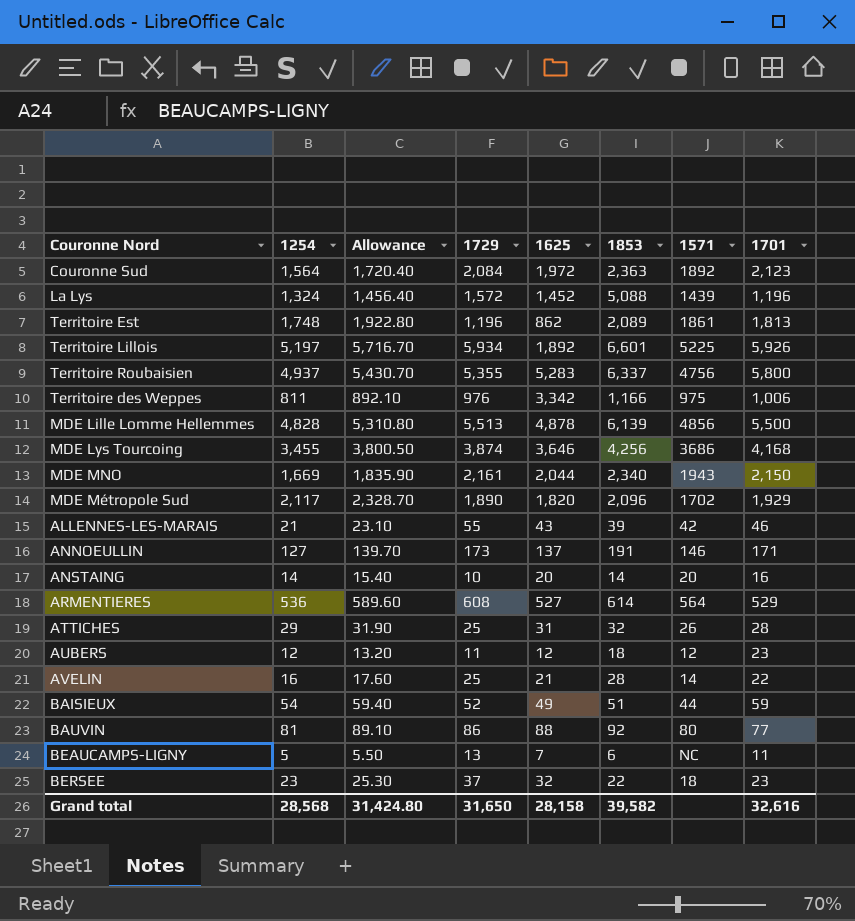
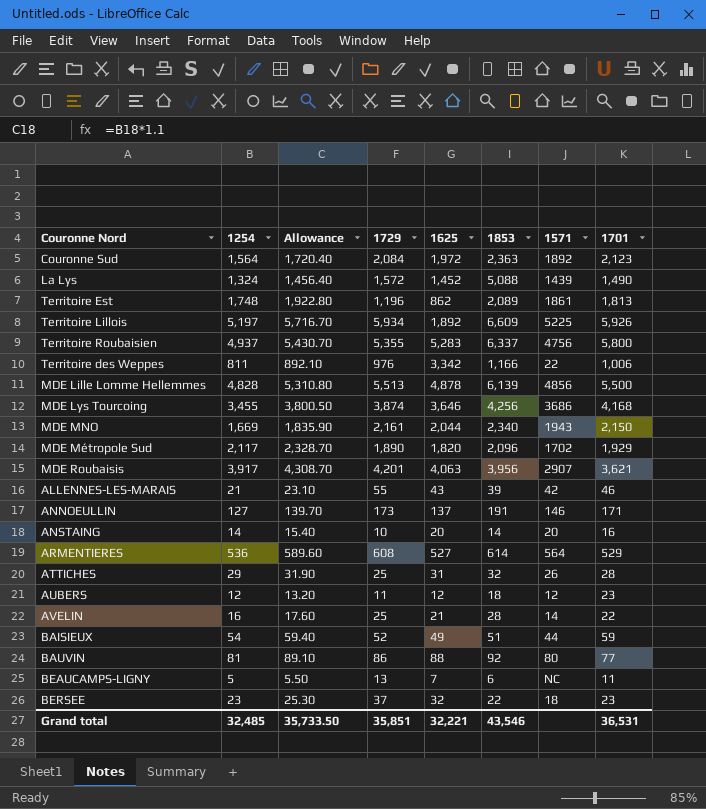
La Lys | 1701: 1,196 -> 1,490
Territoire Lillois | 1853: 6,601 -> 6,609
Territoire des Weppes | 1571: 975 -> 22
row MDE Roubaisis: none -> 3,917 | 4,308.70 | 4,201 | 4,063 | 3,956 | 2907 | 3,621
Grand total | 1254: 28,568 -> 32,485
Grand total | Allowance: 31,424.80 -> 35,733.50
Grand total | 1729: 31,650 -> 35,851
Grand total | 1625: 28,158 -> 32,221
Grand total | 1853: 39,582 -> 43,546
Grand total | 1701: 32,616 -> 36,531

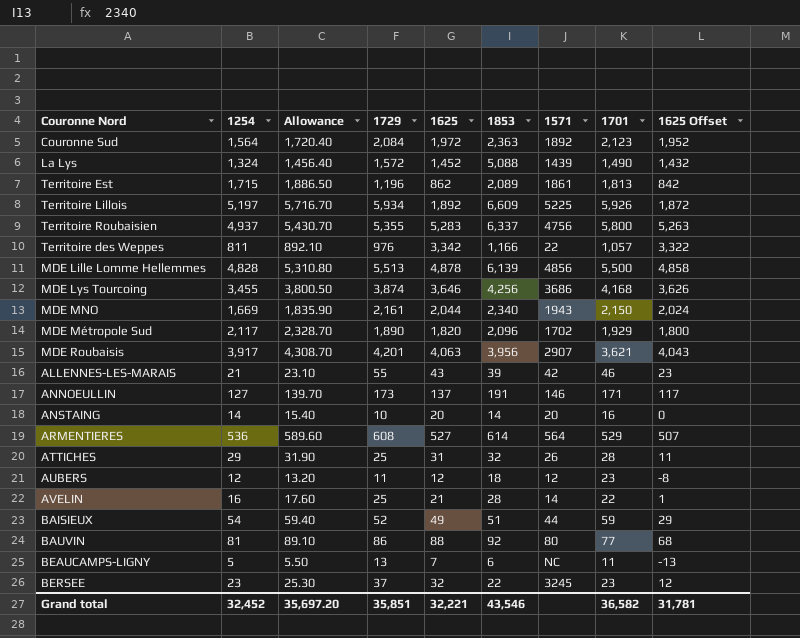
column 1625 Offset | formula: none -> [1625] - 20
Territoire Est | 1254: 1,748 -> 1,715
Territoire Est | Allowance: 1,922.80 -> 1,886.50
Territoire des Weppes | 1701: 1,006 -> 1,057
BERSEE | 1571: 18 -> 3245
Grand total | 1254: 32,485 -> 32,452
Grand total | Allowance: 35,733.50 -> 35,697.20
Grand total | 1701: 36,531 -> 36,582

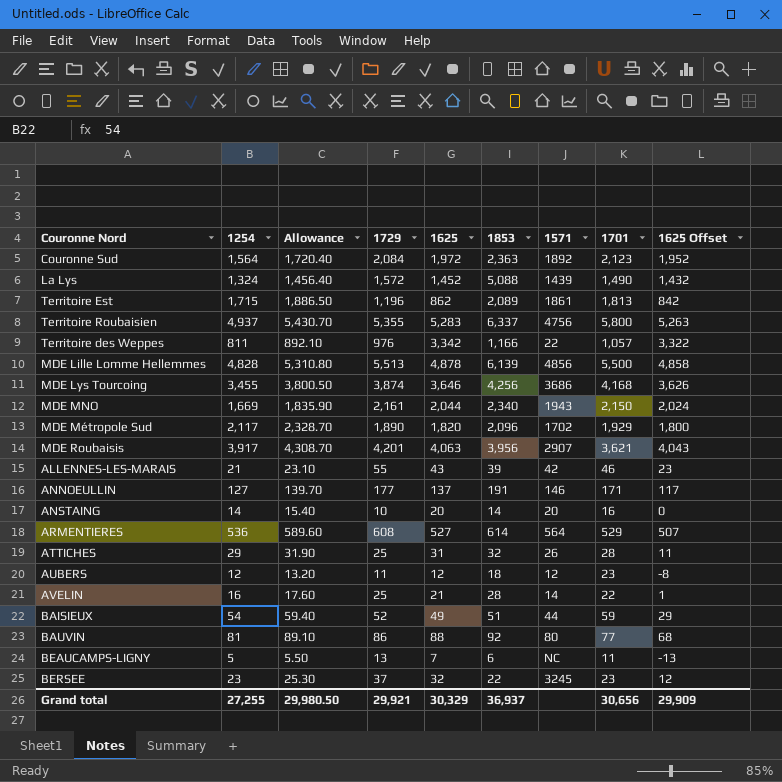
row Territoire Lillois: 5,197 | 5,716.70 | 5,934 | 1,892 | 6,609 | 5225 | 5,926 | 1,872 -> none
ANNOEULLIN | 1729: 173 -> 177
Grand total | 1254: 32,452 -> 27,255
Grand total | Allowance: 35,697.20 -> 29,980.50
Grand total | 1729: 35,851 -> 29,921
Grand total | 1625: 32,221 -> 30,329
Grand total | 1853: 43,546 -> 36,937
Grand total | 1701: 36,582 -> 30,656
Grand total | 1625 Offset: 31,781 -> 29,909

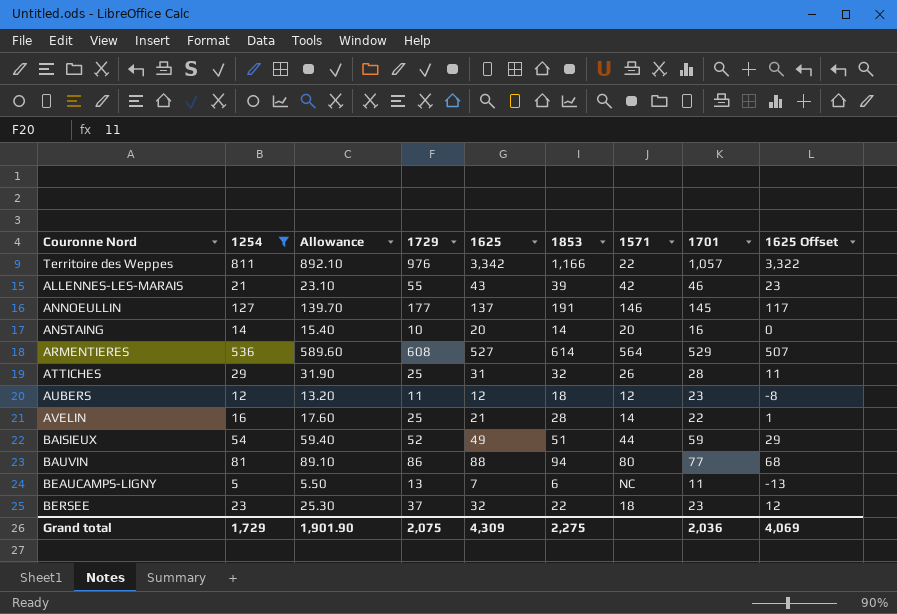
filter: none -> 1254 <= 811
ANNOEULLIN | 1701: 171 -> 145
BAUVIN | 1853: 92 -> 94
BERSEE | 1571: 3245 -> 18
Grand total | 1254: 27,255 -> 1,729
Grand total | Allowance: 29,980.50 -> 1,901.90
Grand total | 1729: 29,921 -> 2,075
Grand total | 1625: 30,329 -> 4,309
Grand total | 1853: 36,937 -> 2,275
Grand total | 1701: 30,656 -> 2,036
Grand total | 1625 Offset: 29,909 -> 4,069

